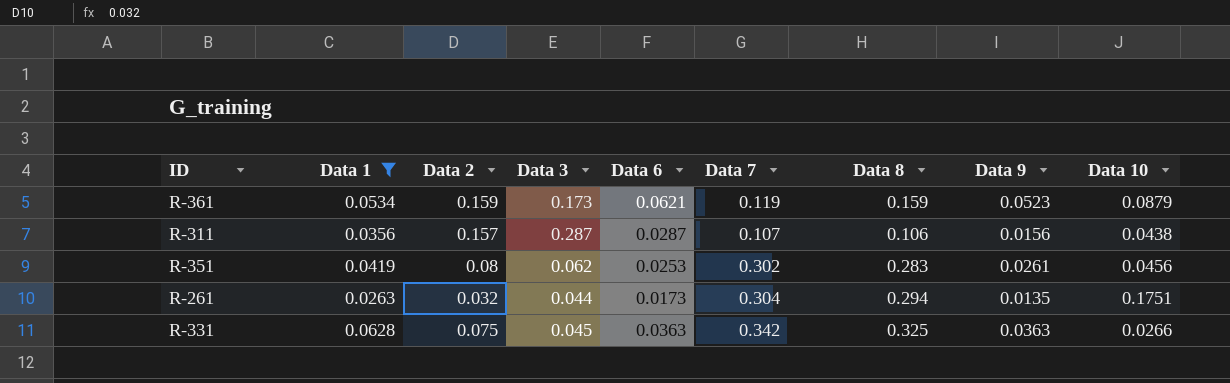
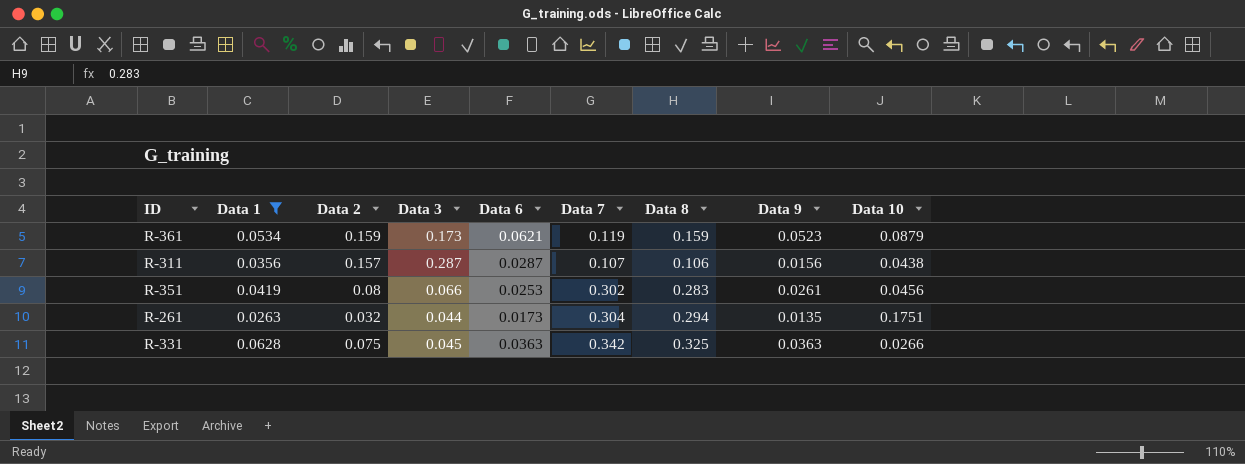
R-351 | Data 3: 0.062 -> 0.066

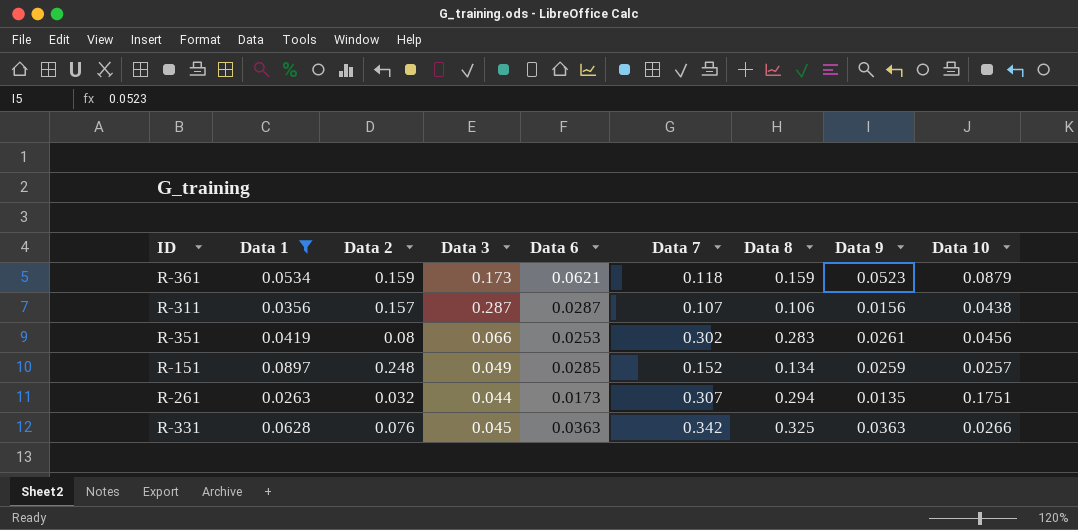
R-361 | Data 7: 0.119 -> 0.118
row R-151: none -> 0.0897 | 0.248 | 0.049 | 0.0285 | 0.152 | 0.134 | 0.0259 | 0.0257
R-261 | Data 7: 0.304 -> 0.307
R-331 | Data 2: 0.075 -> 0.076

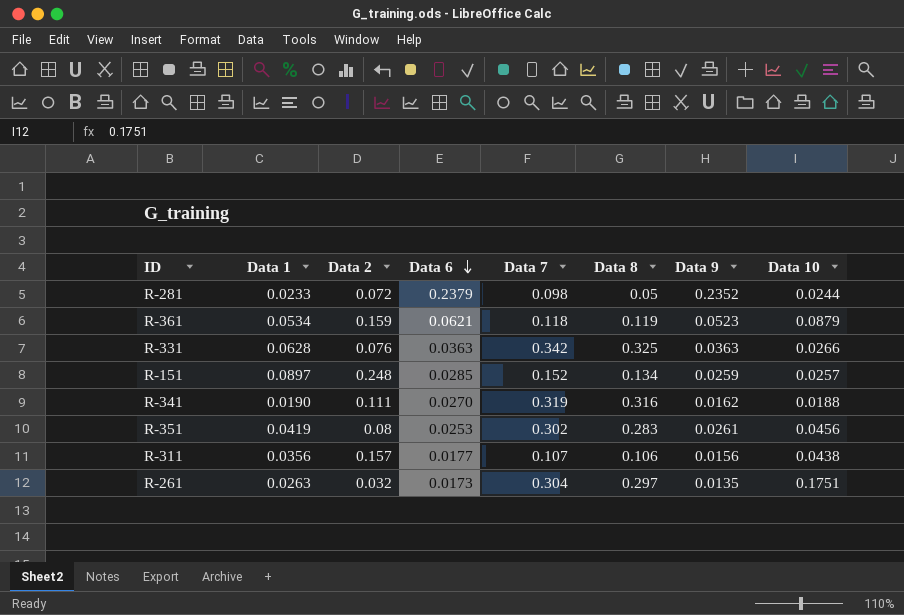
filter: Data 1 >= 0.0263 -> none
row order: none -> Data 6 descending
column Data 3 | position: 4 -> none
R-361 | Data 8: 0.159 -> 0.119
R-311 | Data 6: 0.0287 -> 0.0177
R-261 | Data 7: 0.307 -> 0.304
R-261 | Data 8: 0.294 -> 0.297

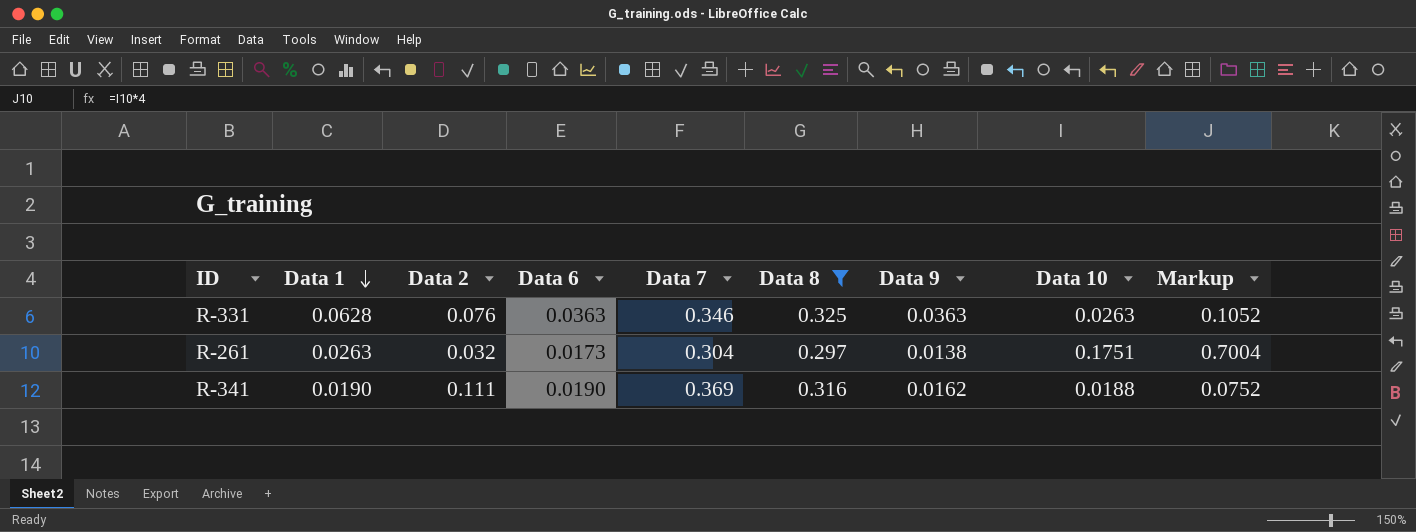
filter: none -> Data 8 >= 0.297
row order: Data 6 descending -> Data 1 descending
column Markup | formula: none -> [Data 10] * 4
R-331 | Data 7: 0.342 -> 0.346
R-331 | Data 10: 0.0266 -> 0.0263
R-261 | Data 9: 0.0135 -> 0.0138
R-341 | Data 6: 0.0270 -> 0.0190
R-341 | Data 7: 0.319 -> 0.369

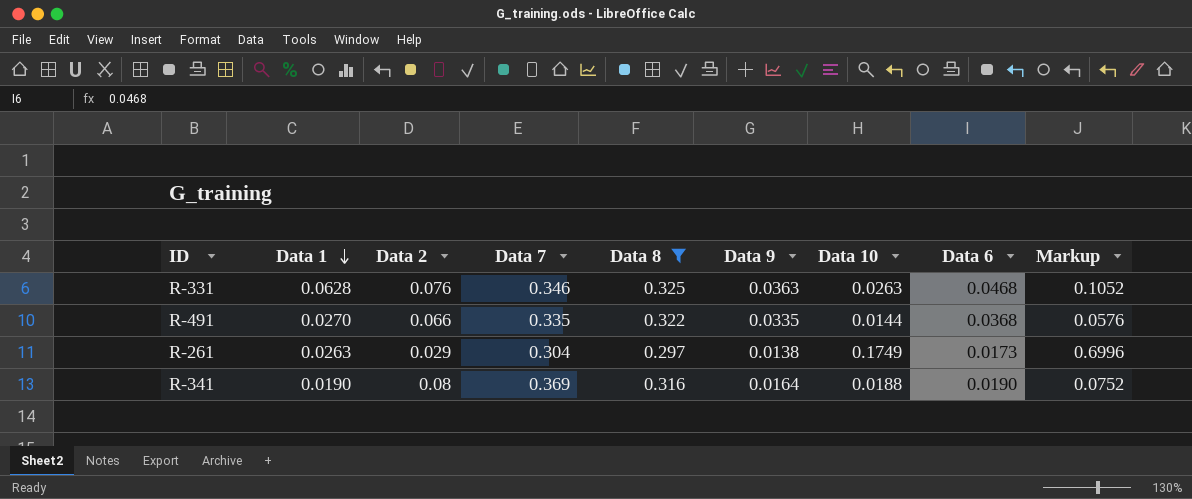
column Data 6 | position: 4 -> 8
R-331 | Data 6: 0.0363 -> 0.0468
row R-491: none -> 0.0270 | 0.066 | 0.335 | 0.322 | 0.0335 | 0.0144 | 0.0368 | 0.0576
R-261 | Data 2: 0.032 -> 0.029
R-261 | Data 10: 0.1751 -> 0.1749
R-261 | Markup: 0.7004 -> 0.6996
R-341 | Data 2: 0.111 -> 0.08
R-341 | Data 9: 0.0162 -> 0.0164

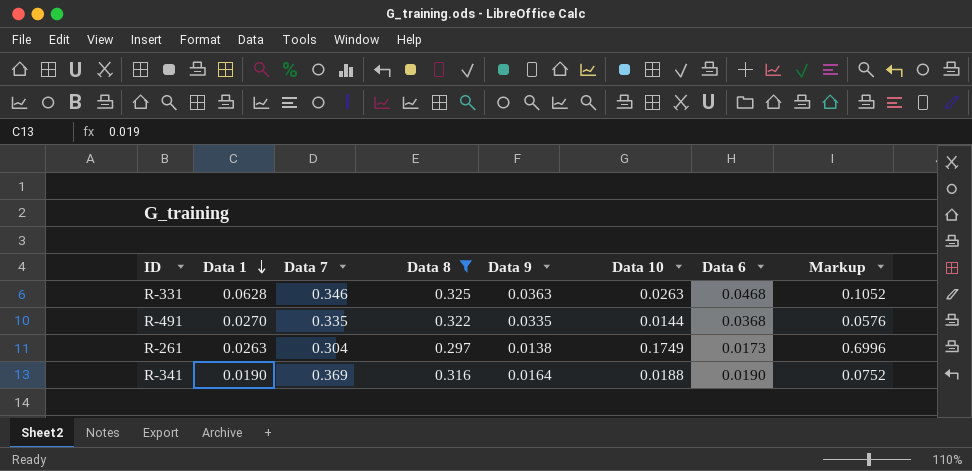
column Data 2 | position: 3 -> none

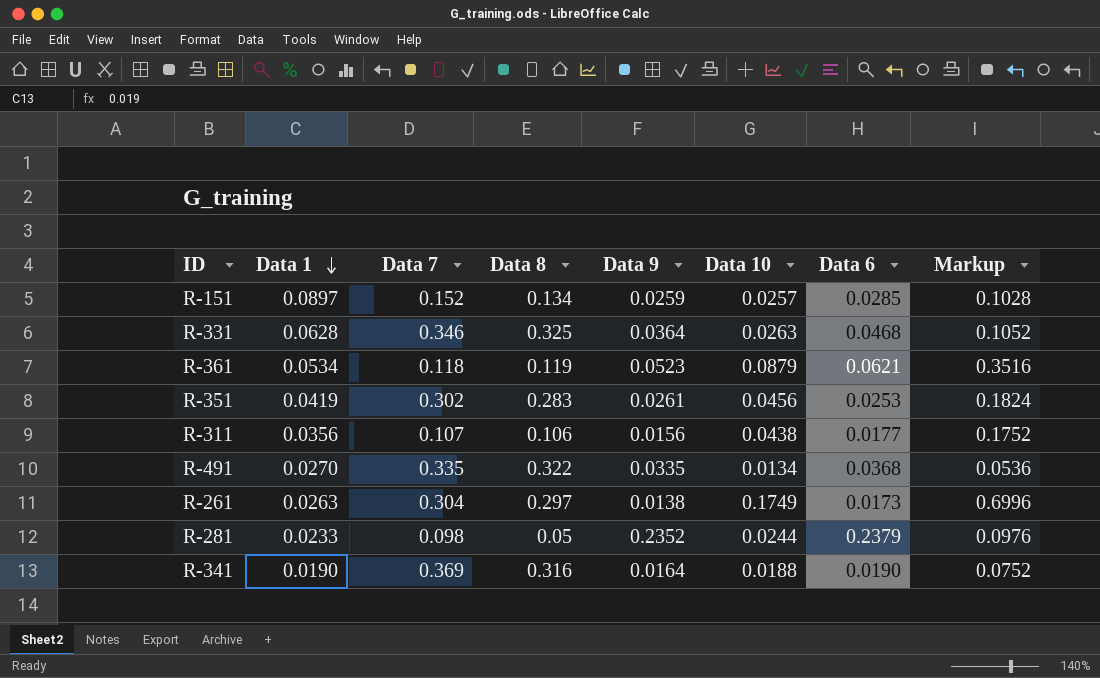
filter: Data 8 >= 0.297 -> none
R-331 | Data 9: 0.0363 -> 0.0364
R-491 | Data 10: 0.0144 -> 0.0134
R-491 | Markup: 0.0576 -> 0.0536

